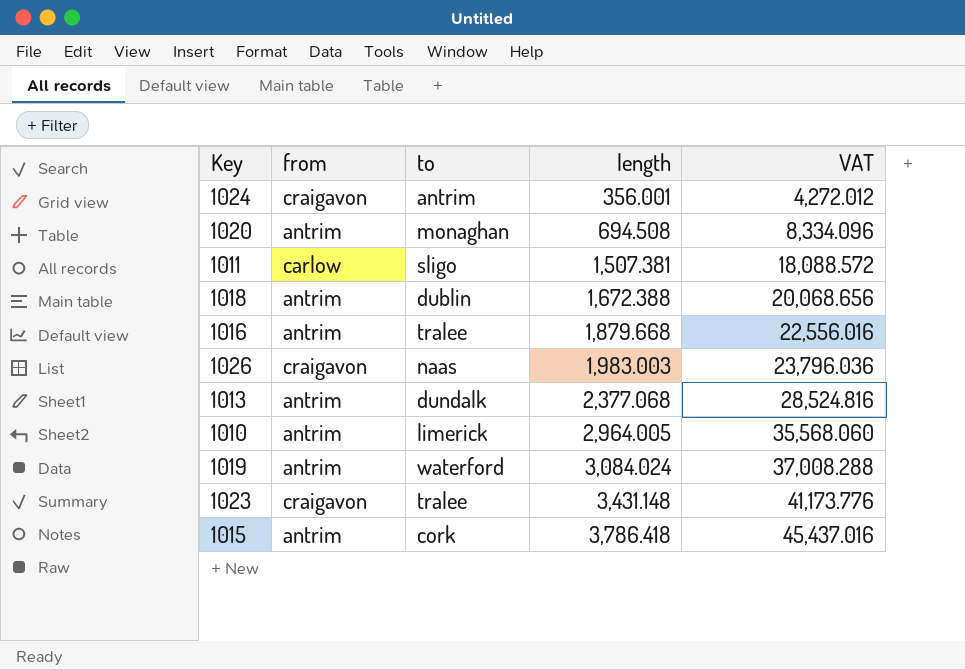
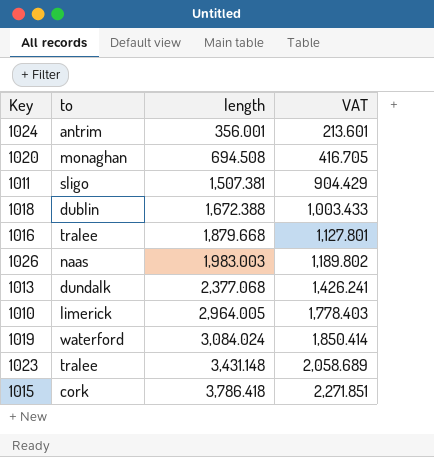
column from | position: 2 -> none
column VAT | formula: [length] * 12 -> [length] * 0.6

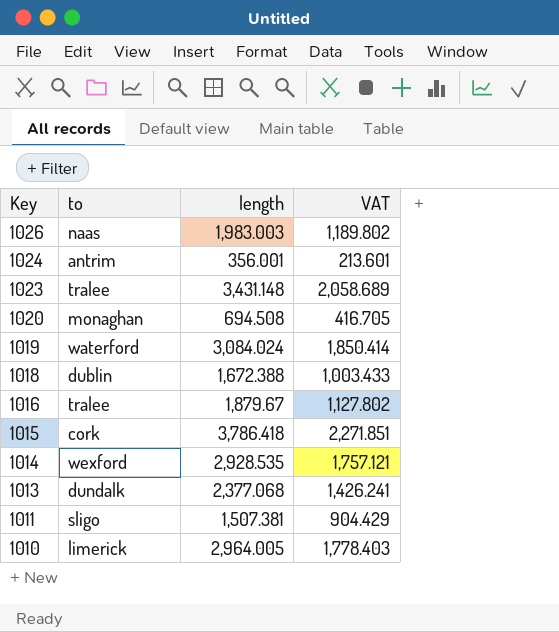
row order: length ascending -> Key descending
1016 | length: 1,879.668 -> 1,879.67
1016 | VAT: 1,127.801 -> 1,127.802
row 1014: none -> wexford | 2,928.535 | 1,757.121

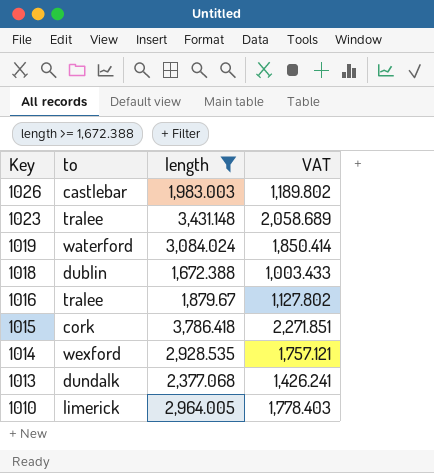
filter: none -> length >= 1,672.388
1026 | to: naas -> castlebar

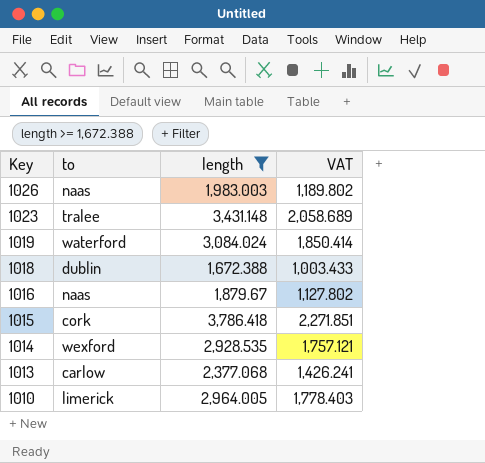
1026 | to: castlebar -> naas
1016 | to: tralee -> naas
1013 | to: dundalk -> carlow

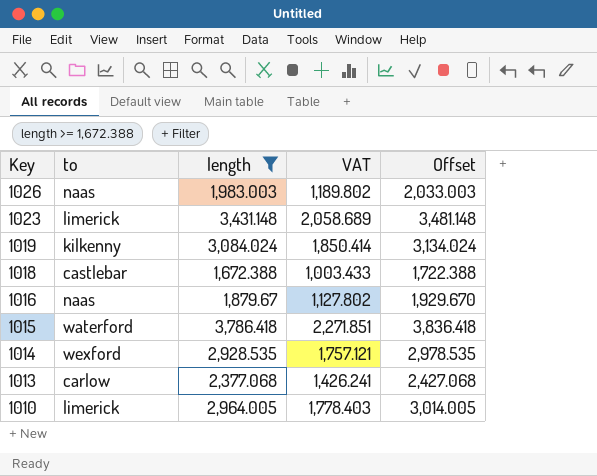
column Offset | formula: none -> [length] + 50
1023 | to: tralee -> limerick
1019 | to: waterford -> kilkenny
1018 | to: dublin -> castlebar
1015 | to: cork -> waterford

